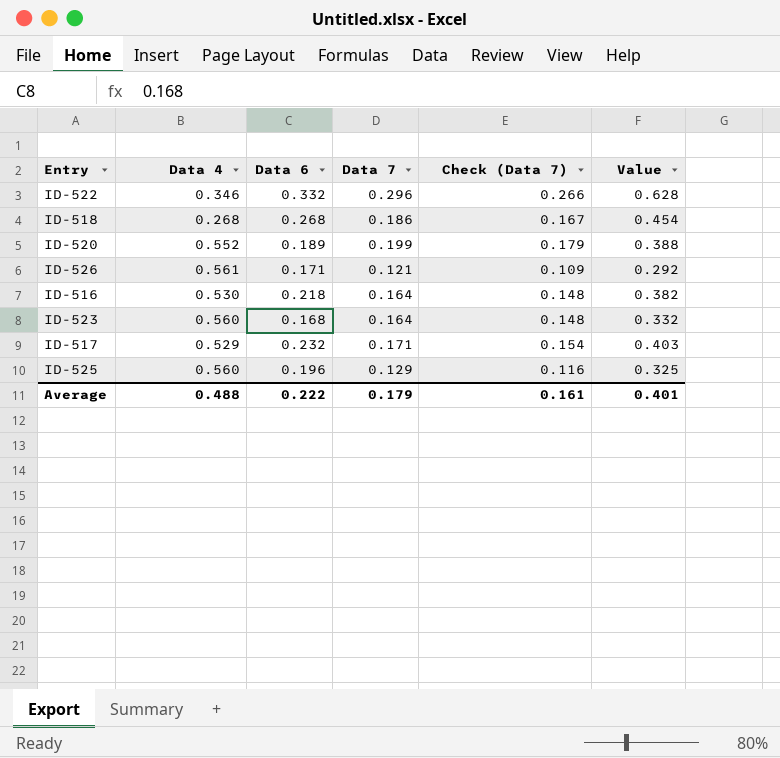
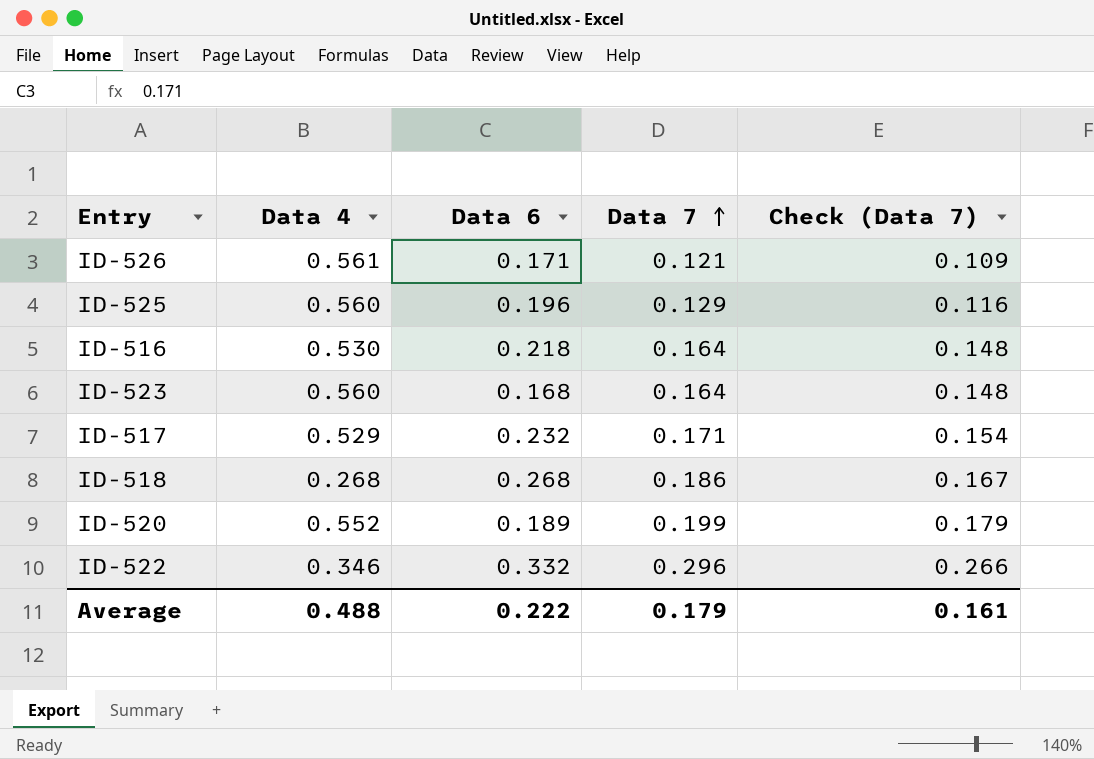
row order: none -> Data 7 ascending
column Value | formula: [Data 6] + [Data 7] -> none

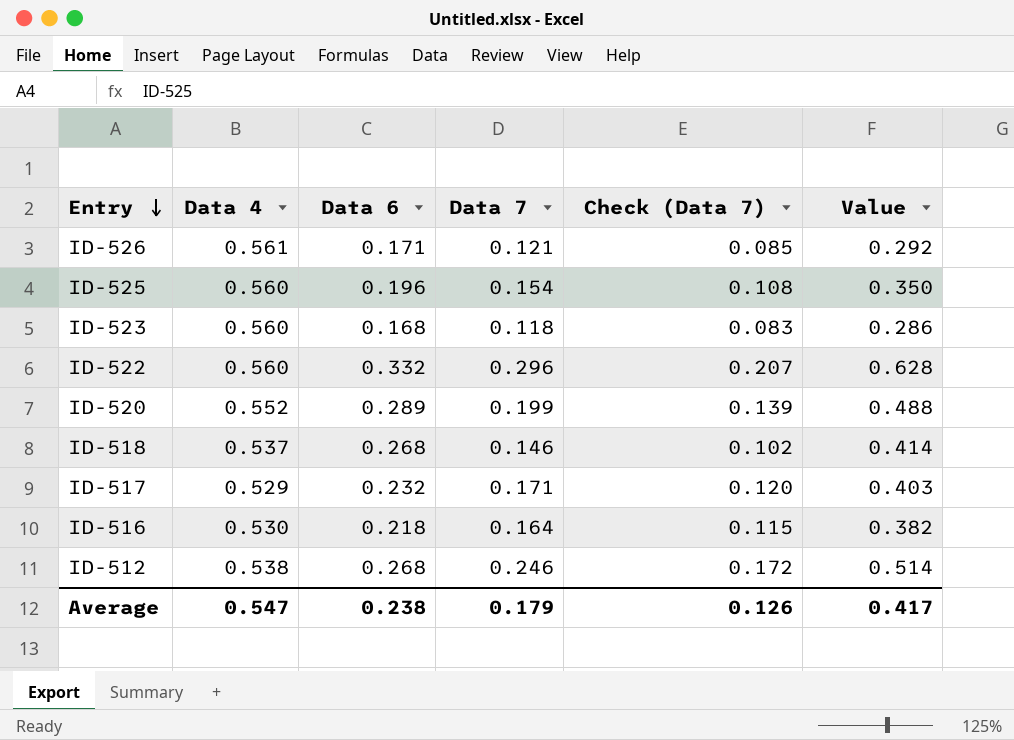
row order: Data 7 ascending -> Entry descending
column Check (Data 7) | formula: [Data 7] * 0.9 -> [Data 7] * 0.7
column Value | formula: none -> [Data 6] + [Data 7]
ID-525 | Data 7: 0.129 -> 0.154
ID-523 | Data 7: 0.164 -> 0.118
ID-522 | Data 4: 0.346 -> 0.560
ID-520 | Data 6: 0.189 -> 0.289
ID-518 | Data 4: 0.268 -> 0.537
ID-518 | Data 7: 0.186 -> 0.146
row ID-512: none -> 0.538 | 0.268 | 0.246 | 0.172 | 0.514
Average | Data 4: 0.488 -> 0.547
Average | Data 6: 0.222 -> 0.238
Average | Check (Data 7): 0.161 -> 0.126

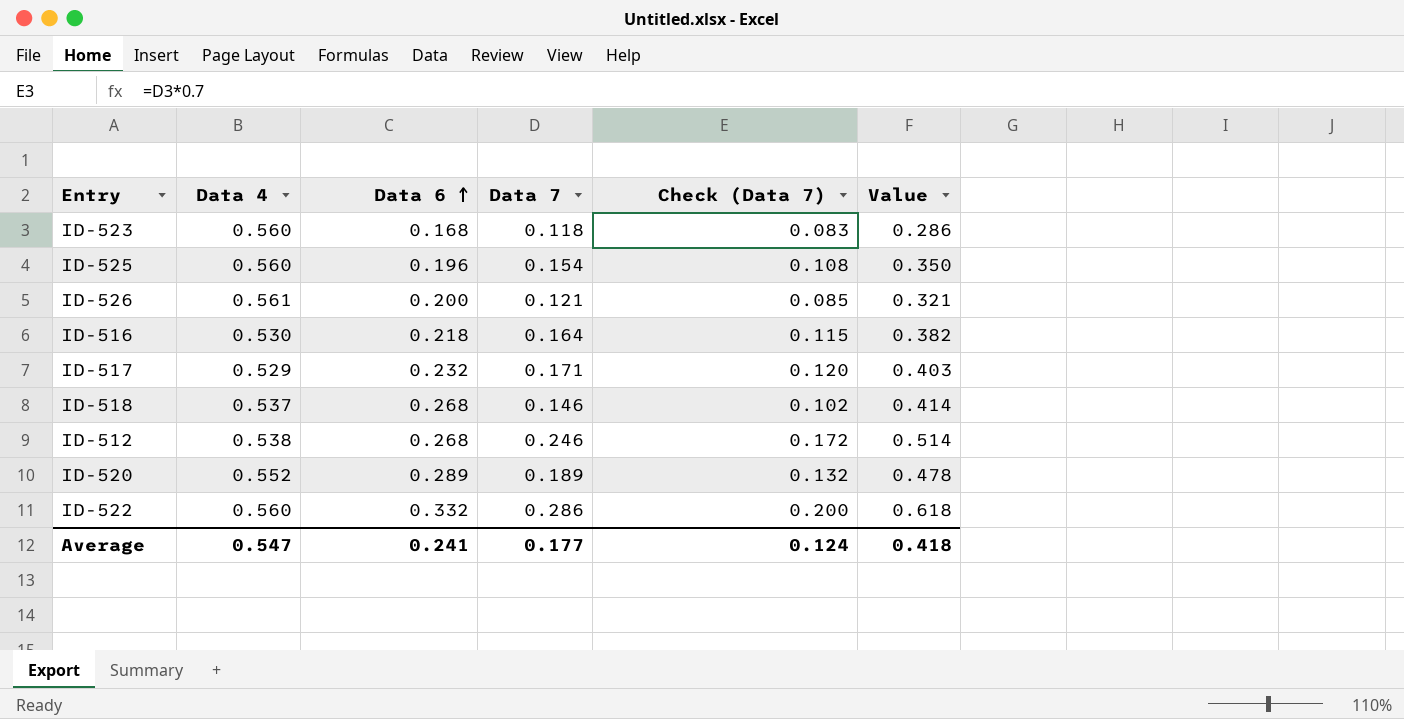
row order: Entry descending -> Data 6 ascending
ID-526 | Data 6: 0.171 -> 0.200
ID-526 | Value: 0.292 -> 0.321
ID-520 | Data 7: 0.199 -> 0.189
ID-520 | Check (Data 7): 0.139 -> 0.132
ID-520 | Value: 0.488 -> 0.478
ID-522 | Data 7: 0.296 -> 0.286
ID-522 | Check (Data 7): 0.207 -> 0.200
ID-522 | Value: 0.628 -> 0.618
Average | Data 6: 0.238 -> 0.241
Average | Data 7: 0.179 -> 0.177
Average | Check (Data 7): 0.126 -> 0.124
Average | Value: 0.417 -> 0.418

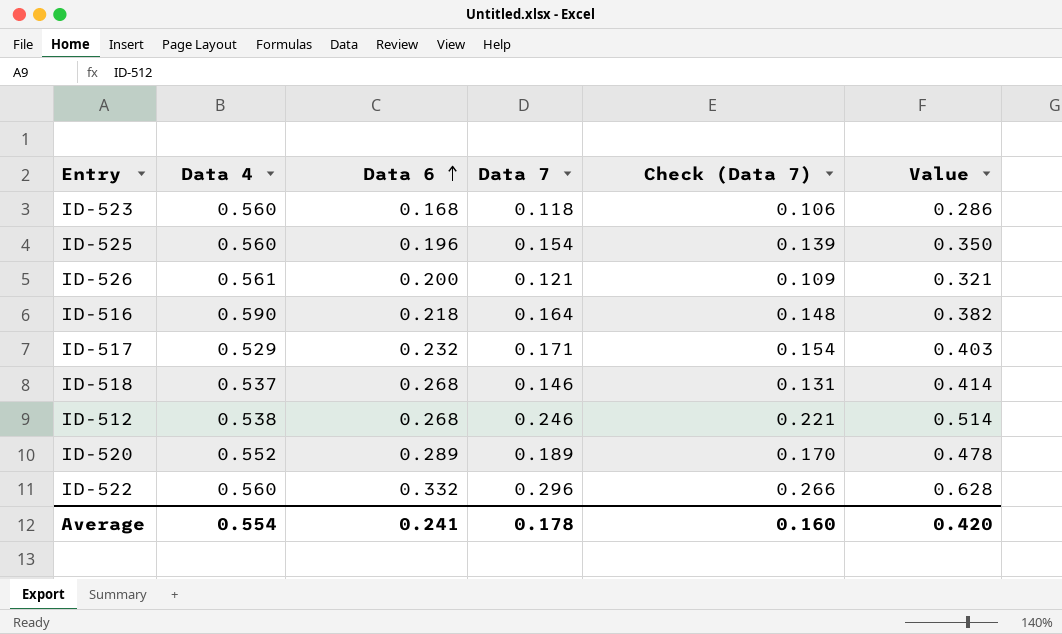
column Check (Data 7) | formula: [Data 7] * 0.7 -> [Data 7] * 0.9
ID-516 | Data 4: 0.530 -> 0.590
ID-522 | Data 7: 0.286 -> 0.296
ID-522 | Value: 0.618 -> 0.628
Average | Data 4: 0.547 -> 0.554
Average | Data 7: 0.177 -> 0.178
Average | Check (Data 7): 0.124 -> 0.160
Average | Value: 0.418 -> 0.420

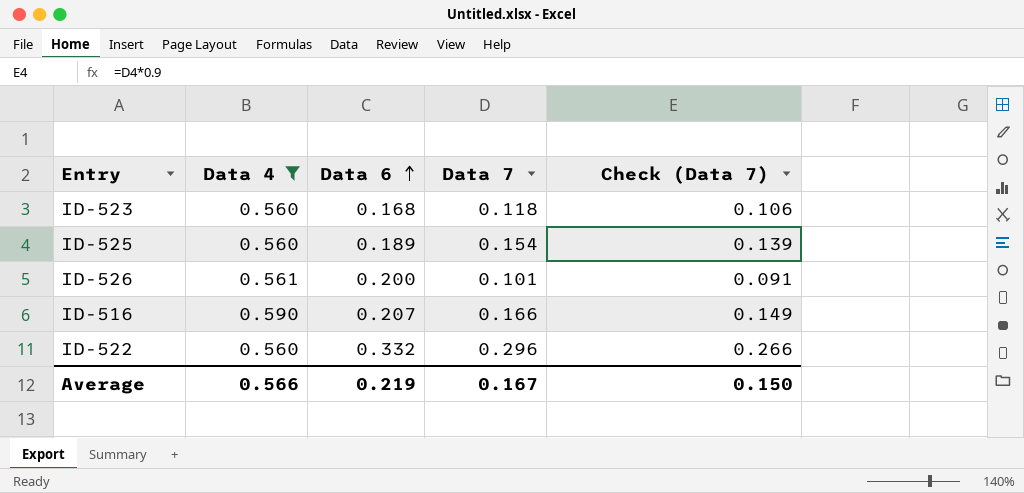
filter: none -> Data 4 >= 0.560
column Value | formula: [Data 6] + [Data 7] -> none
ID-525 | Data 6: 0.196 -> 0.189
ID-526 | Data 7: 0.121 -> 0.101
ID-526 | Check (Data 7): 0.109 -> 0.091
ID-516 | Data 6: 0.218 -> 0.207
ID-516 | Data 7: 0.164 -> 0.166
ID-516 | Check (Data 7): 0.148 -> 0.149
Average | Data 4: 0.554 -> 0.566
Average | Data 6: 0.241 -> 0.219
Average | Data 7: 0.178 -> 0.167
Average | Check (Data 7): 0.160 -> 0.150

